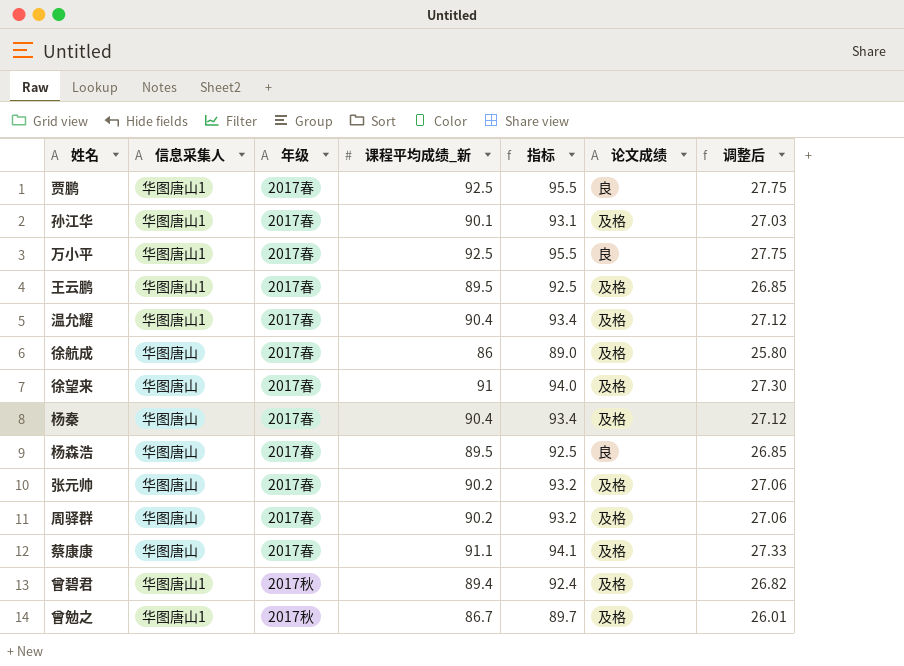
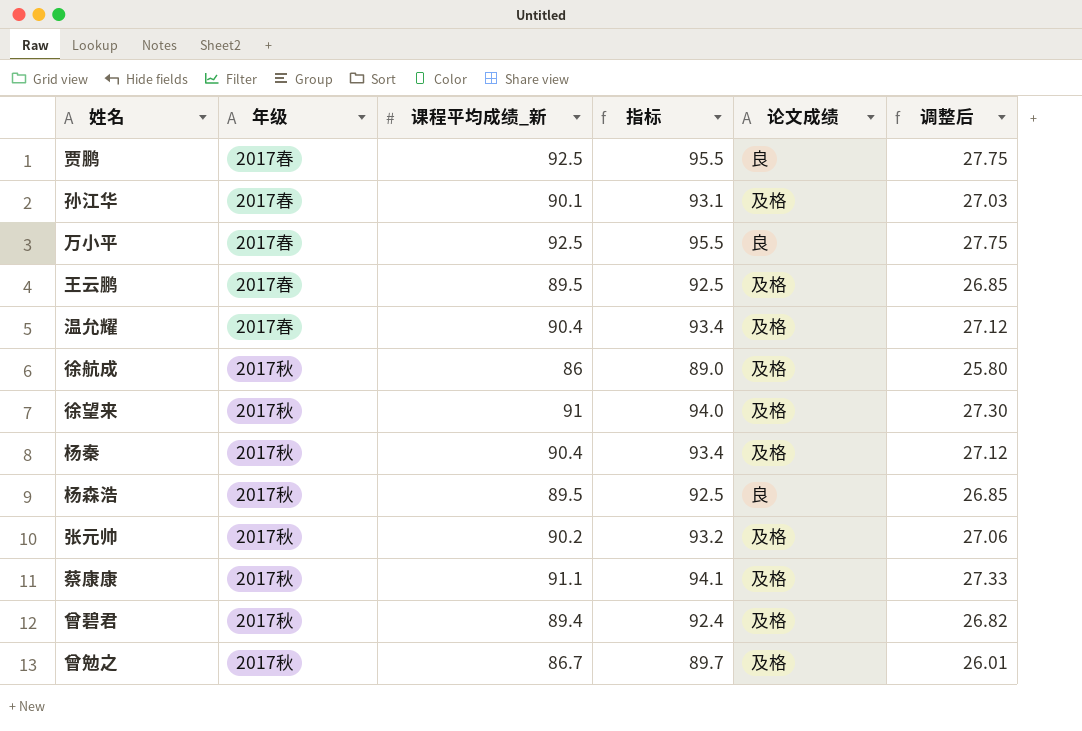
column 信息采集人 | position: 2 -> none
row 周驿群: 华图唐山 | 2017春 | 90.2 | 93.2 | 及格 | 27.06 -> none
徐航成 | 年级: 2017春 -> 2017秋
徐望来 | 年级: 2017春 -> 2017秋
杨秦 | 年级: 2017春 -> 2017秋
杨森浩 | 年级: 2017春 -> 2017秋
张元帅 | 年级: 2017春 -> 2017秋
蔡康康 | 年级: 2017春 -> 2017秋

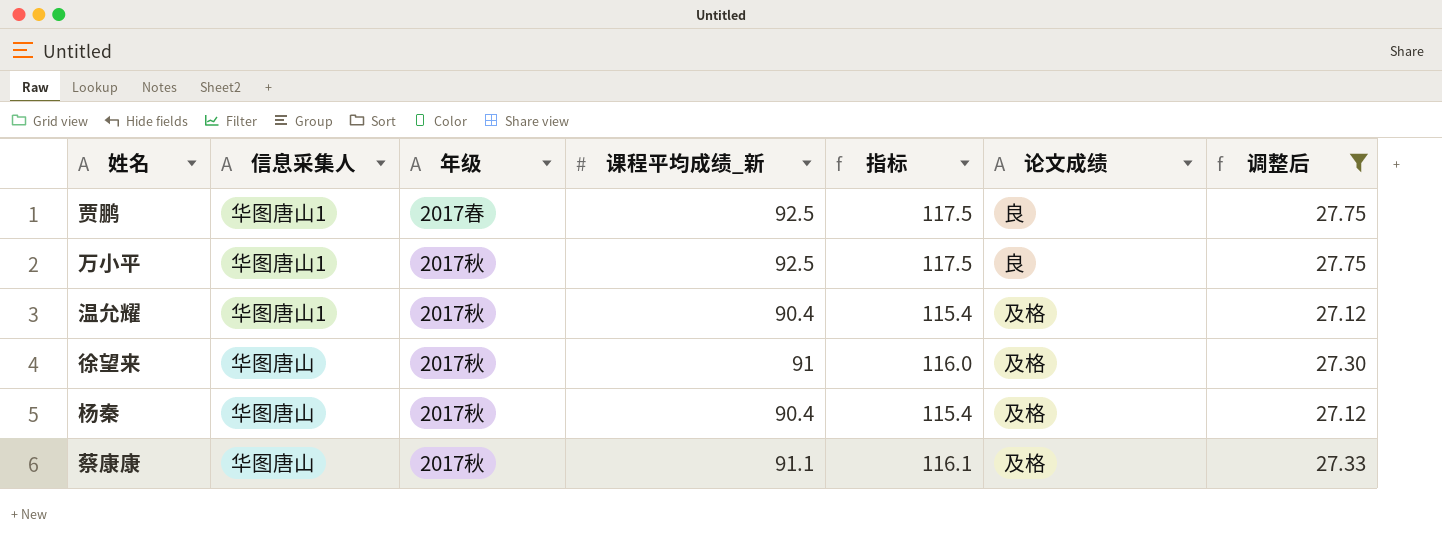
filter: none -> 调整后 >= 27.12
column 信息采集人 | position: none -> 2
column 指标 | formula: [课程平均成绩_新] + 3 -> [课程平均成绩_新] + 25
万小平 | 年级: 2017春 -> 2017秋
温允耀 | 年级: 2017春 -> 2017秋

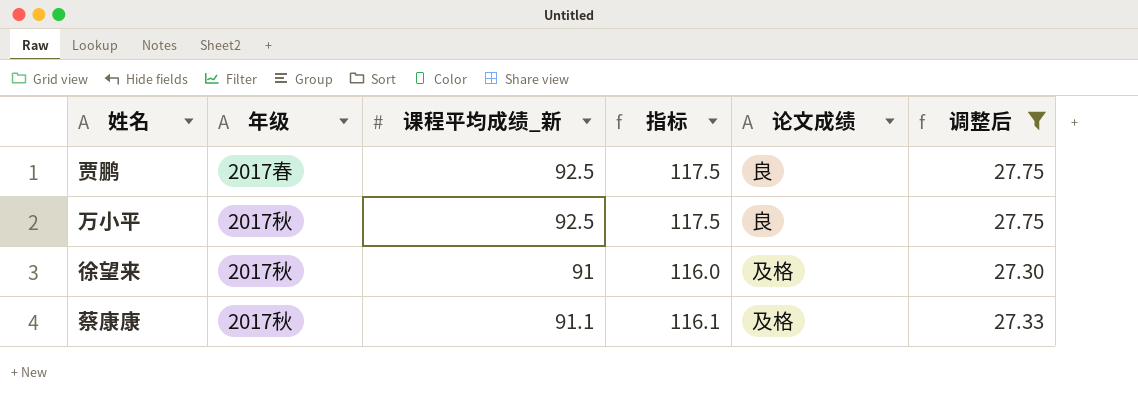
column 信息采集人 | position: 2 -> none
row 温允耀: 华图唐山1 | 2017秋 | 90.4 | 115.4 | 及格 | 27.12 -> none
row 杨秦: 华图唐山 | 2017秋 | 90.4 | 115.4 | 及格 | 27.12 -> none

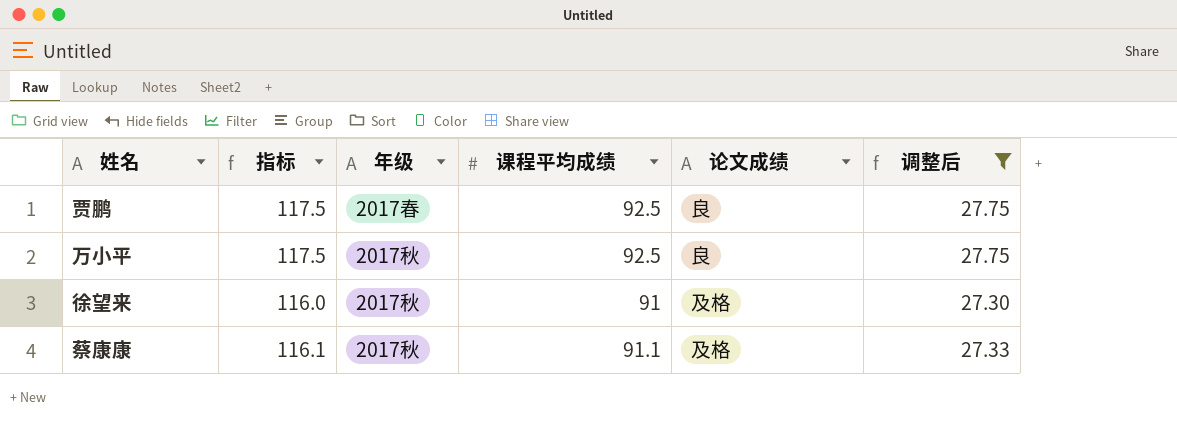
column 指标 | position: 4 -> 2
column name: 课程平均成绩_新 -> 课程平均成绩

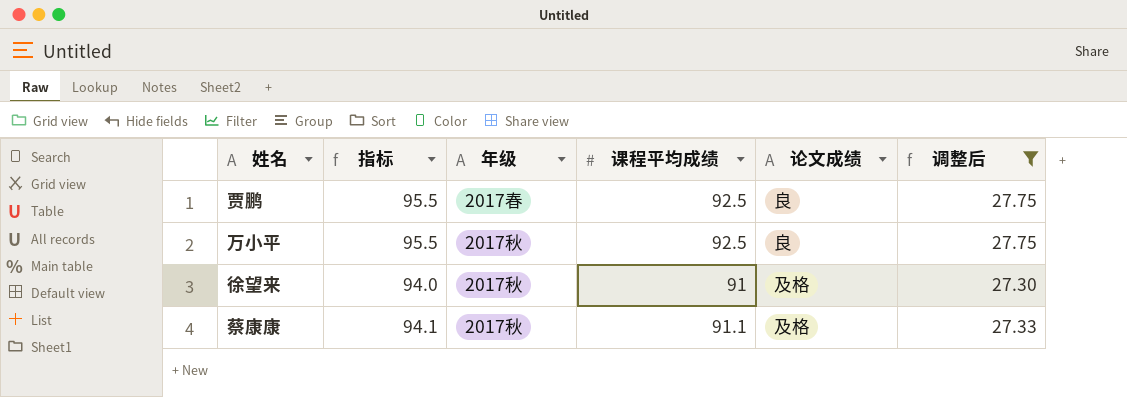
column 指标 | formula: [课程平均成绩] + 25 -> [课程平均成绩] + 3

